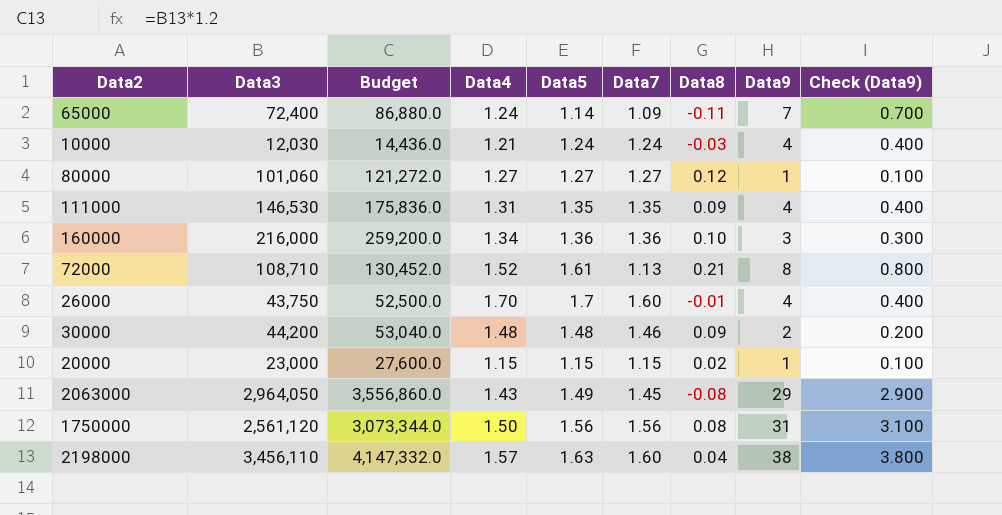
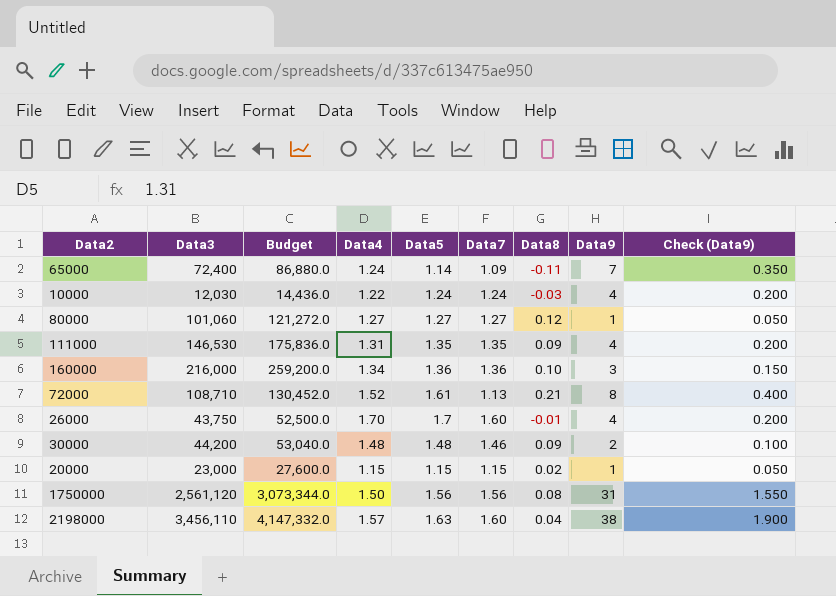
column Check (Data9) | formula: [Data9] * 0.1 -> [Data9] * 0.05
row 2063000: 2,964,050 | 3,556,860.0 | 1.43 | 1.49 | 1.45 | -0.08 | 29 | 2.900 -> none
10000 | Data4: 1.21 -> 1.22

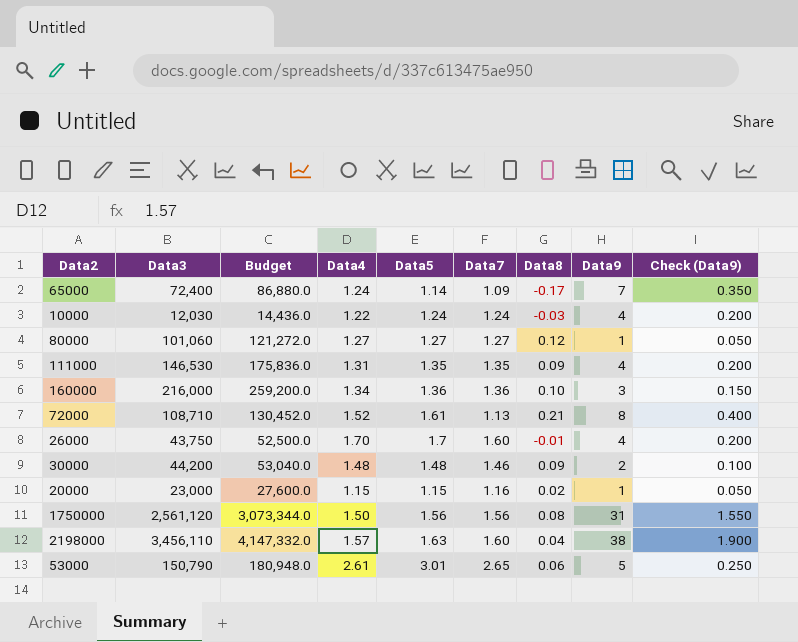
65000 | Data8: -0.11 -> -0.17
20000 | Data7: 1.15 -> 1.16
row 53000: none -> 150,790 | 180,948.0 | 2.61 | 3.01 | 2.65 | 0.06 | 5 | 0.250

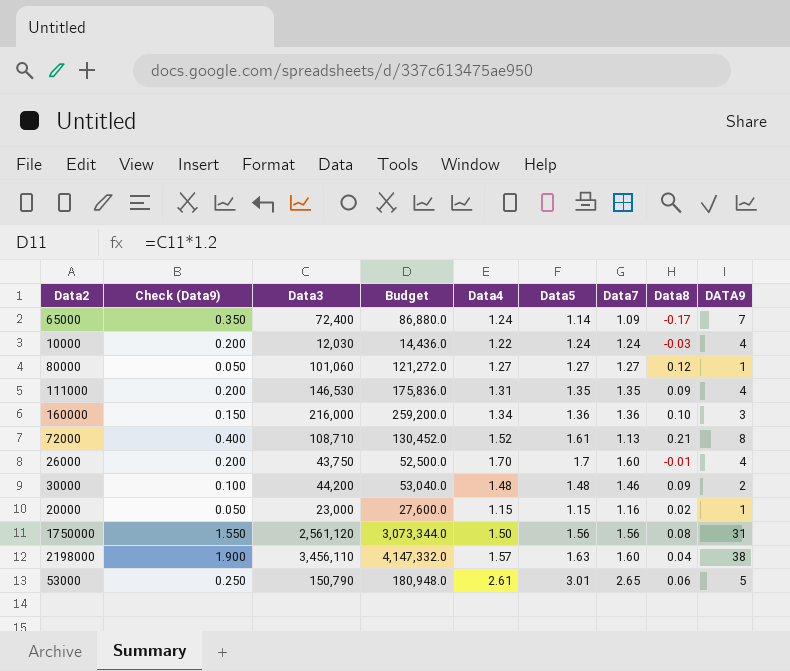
column Check (Data9) | position: 9 -> 2
column name: Data9 -> DATA9

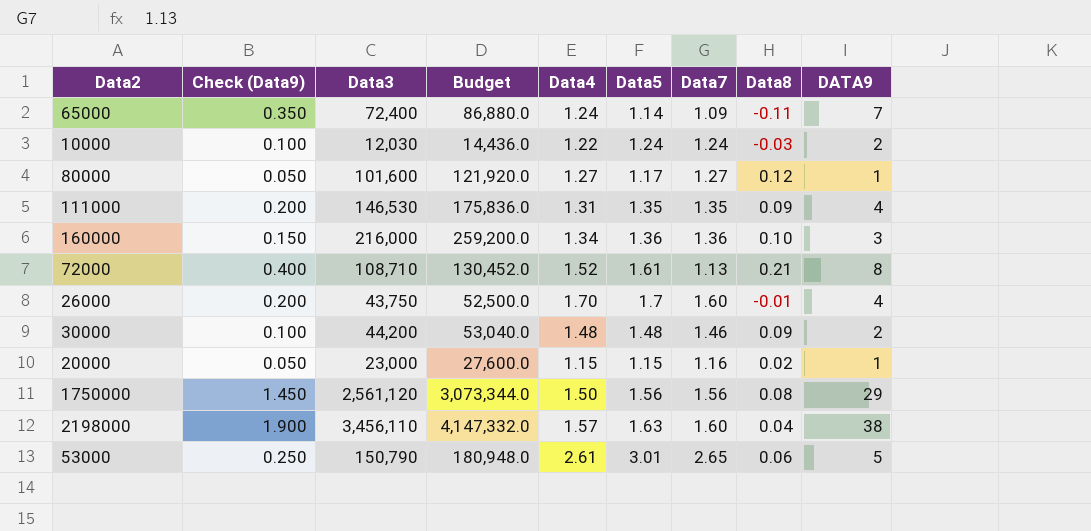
65000 | Data8: -0.17 -> -0.11
10000 | Check (Data9): 0.200 -> 0.100
10000 | DATA9: 4 -> 2
80000 | Data3: 101,060 -> 101,600
80000 | Budget: 121,272.0 -> 121,920.0
80000 | Data5: 1.27 -> 1.17
1750000 | Check (Data9): 1.550 -> 1.450
1750000 | DATA9: 31 -> 29

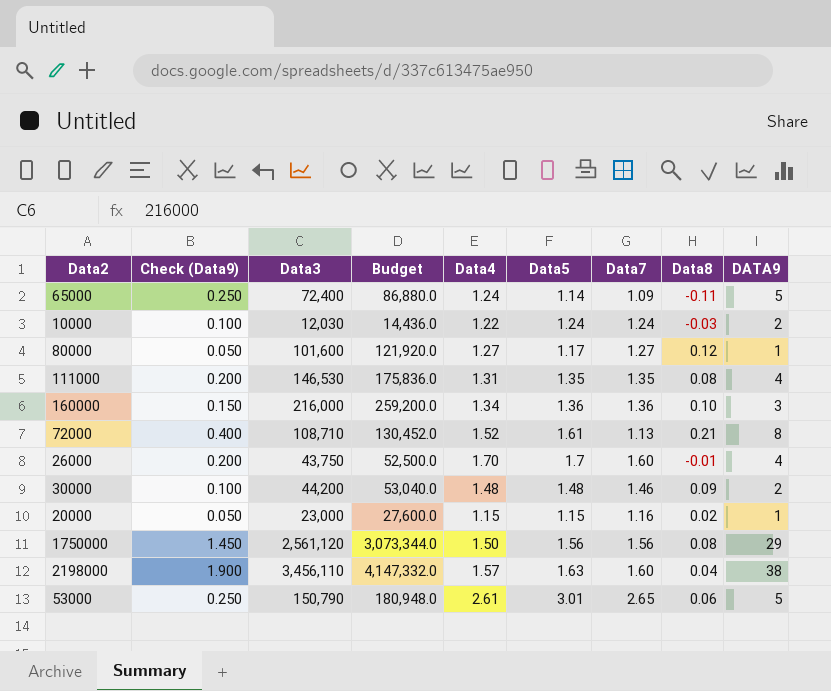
65000 | Check (Data9): 0.350 -> 0.250
65000 | DATA9: 7 -> 5
111000 | Data8: 0.09 -> 0.08

